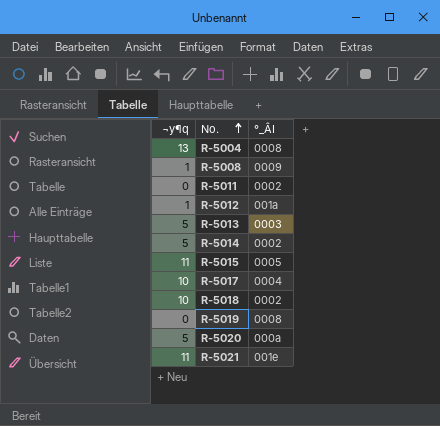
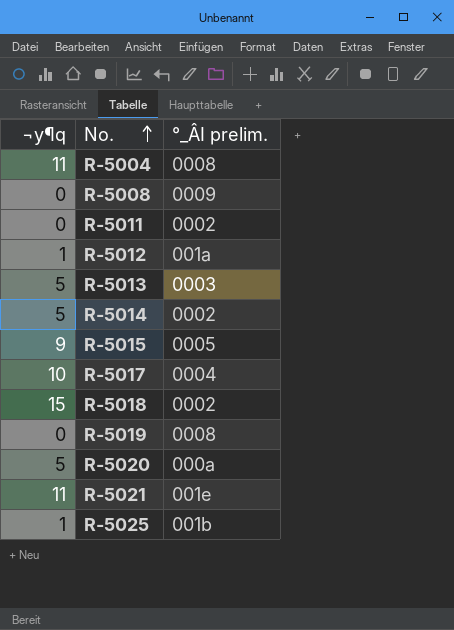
column name: °_ÂI -> °_ÂI prelim.
R-5004 | ¬y¶q: 13 -> 11
R-5008 | ¬y¶q: 1 -> 0
R-5015 | ¬y¶q: 11 -> 9
R-5018 | ¬y¶q: 10 -> 15
row R-5025: none -> 1 | 001b

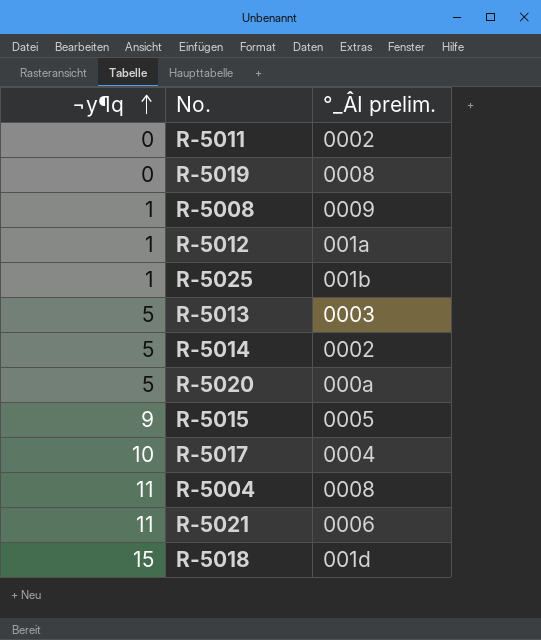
row order: No. ascending -> ¬y¶q ascending
R-5008 | ¬y¶q: 0 -> 1
R-5021 | °_ÂI prelim.: 001e -> 0006
R-5018 | °_ÂI prelim.: 0002 -> 001d

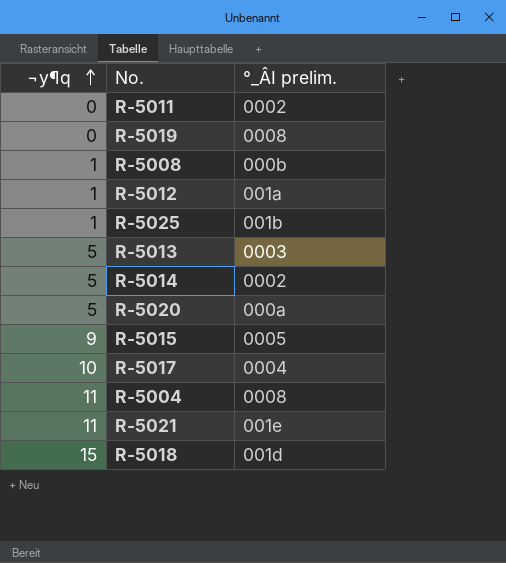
R-5008 | °_ÂI prelim.: 0009 -> 000b
R-5021 | °_ÂI prelim.: 0006 -> 001e

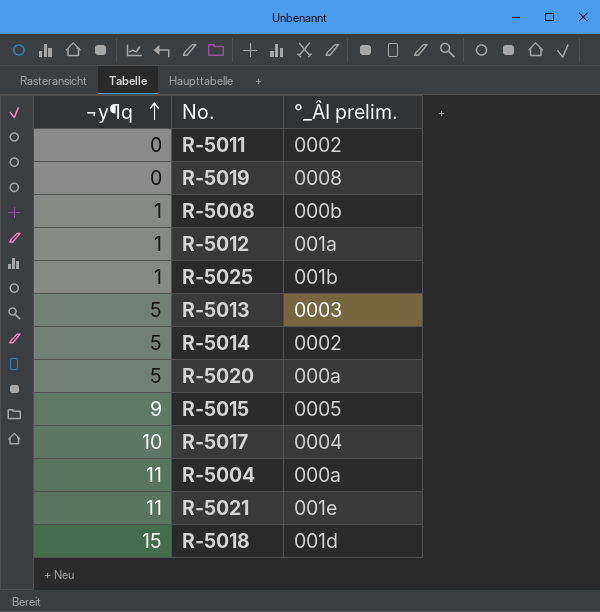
R-5004 | °_ÂI prelim.: 0008 -> 000a

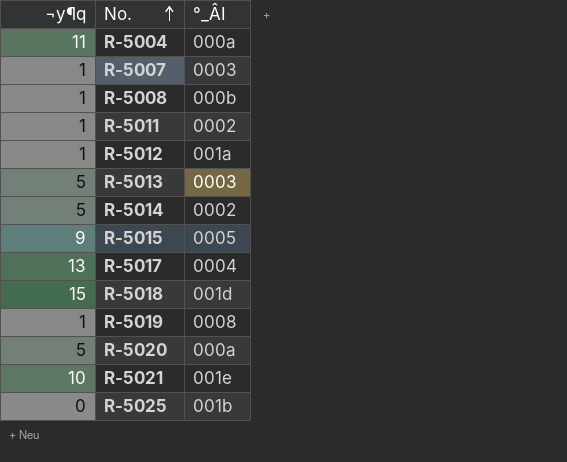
row order: ¬y¶q ascending -> No. ascending
column name: °_ÂI prelim. -> °_ÂI
row R-5007: none -> 1 | 0003
R-5011 | ¬y¶q: 0 -> 1
R-5017 | ¬y¶q: 10 -> 13
R-5019 | ¬y¶q: 0 -> 1
R-5021 | ¬y¶q: 11 -> 10
R-5025 | ¬y¶q: 1 -> 0

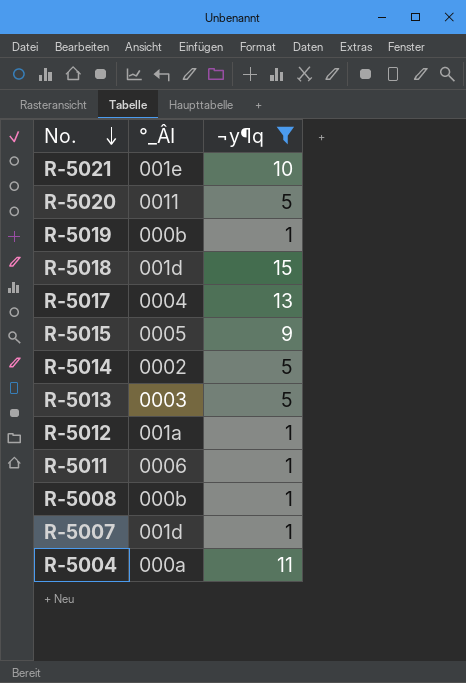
filter: none -> ¬y¶q != 0
row order: No. ascending -> No. descending
column ¬y¶q | position: 1 -> 3
R-5020 | °_ÂI: 000a -> 0011
R-5019 | °_ÂI: 0008 -> 000b
R-5011 | °_ÂI: 0002 -> 0006
R-5007 | °_ÂI: 0003 -> 001d

